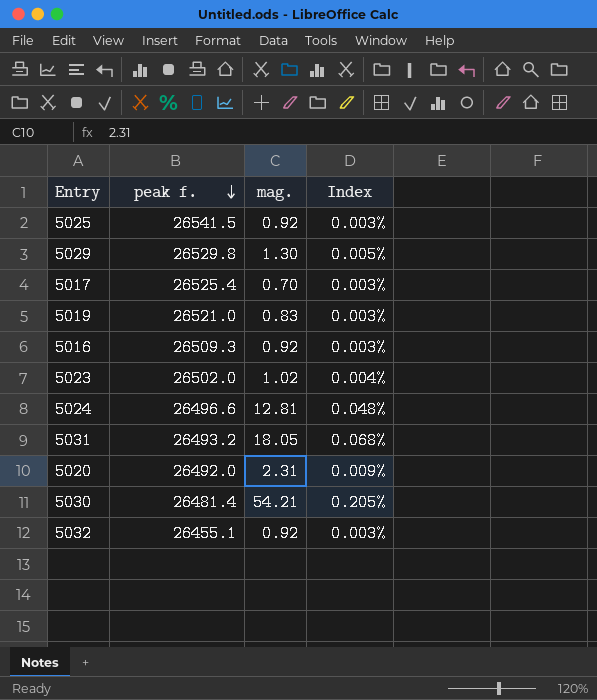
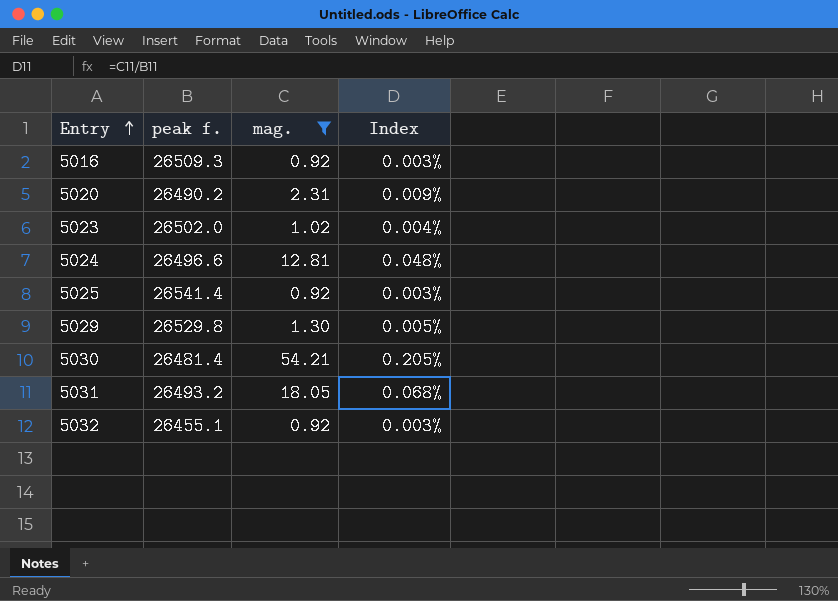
filter: none -> mag. >= 0.92
row order: peak f. descending -> Entry ascending
5020 | peak f.: 26492.0 -> 26490.2
5025 | peak f.: 26541.5 -> 26541.4

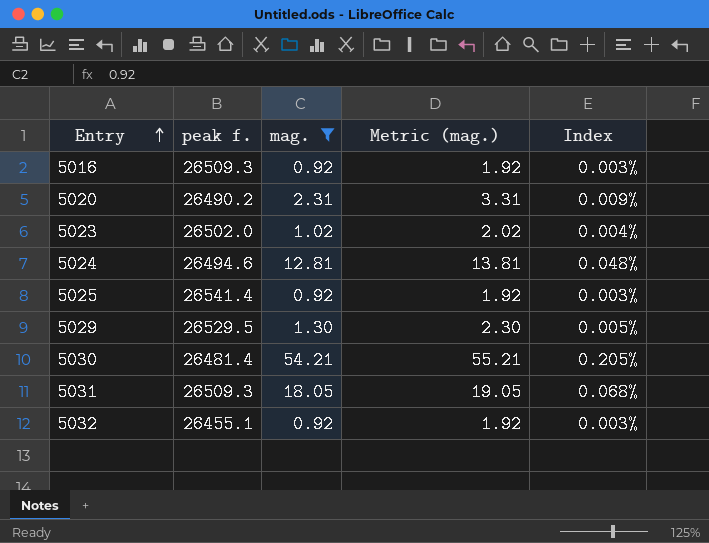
column Metric (mag.) | formula: none -> [mag.] + 1
5024 | peak f.: 26496.6 -> 26494.6
5029 | peak f.: 26529.8 -> 26529.5
5031 | peak f.: 26493.2 -> 26509.3

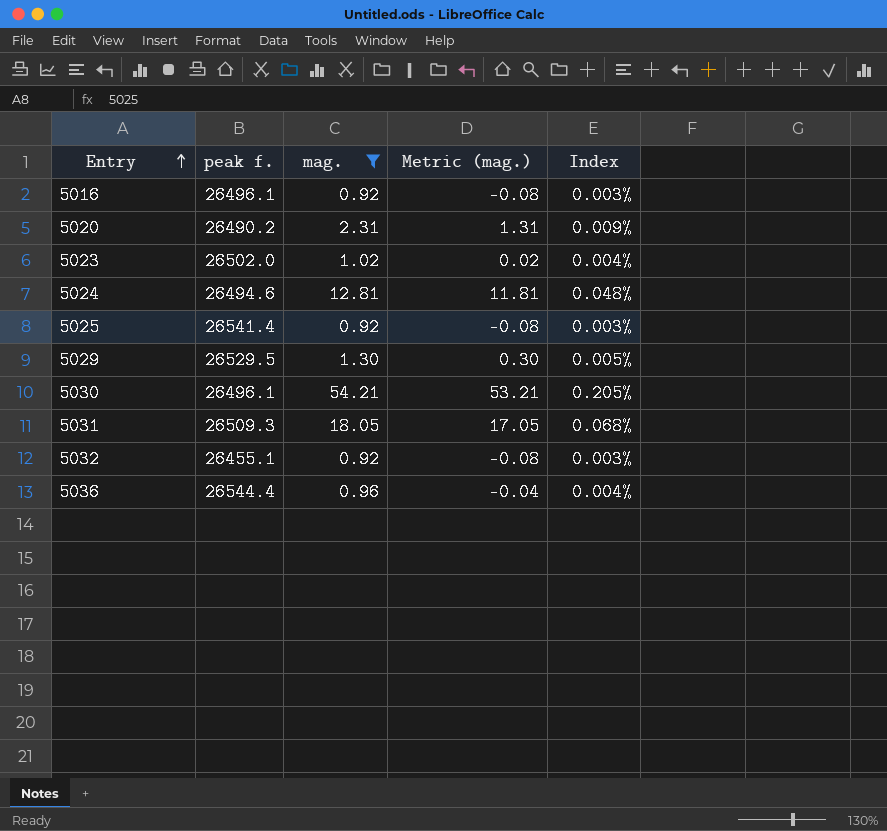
column Metric (mag.) | formula: [mag.] + 1 -> [mag.] - 1
5016 | peak f.: 26509.3 -> 26496.1
5030 | peak f.: 26481.4 -> 26496.1
row 5036: none -> 26544.4 | 0.96 | -0.04 | 0.004%

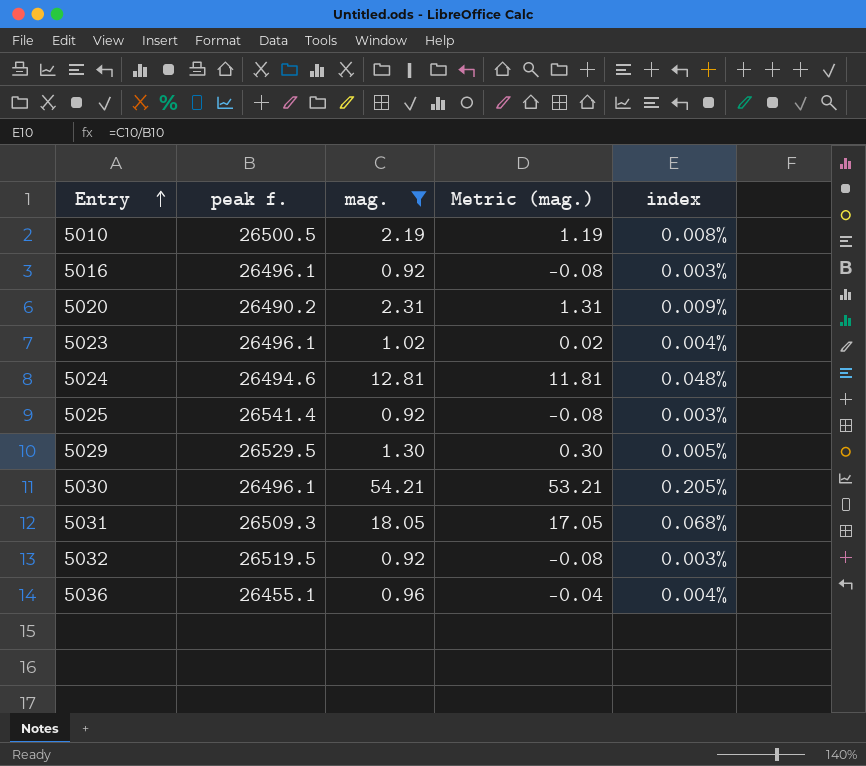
column name: Index -> index
row 5010: none -> 26500.5 | 2.19 | 1.19 | 0.008%
5023 | peak f.: 26502.0 -> 26496.1
5032 | peak f.: 26455.1 -> 26519.5
5036 | peak f.: 26544.4 -> 26455.1

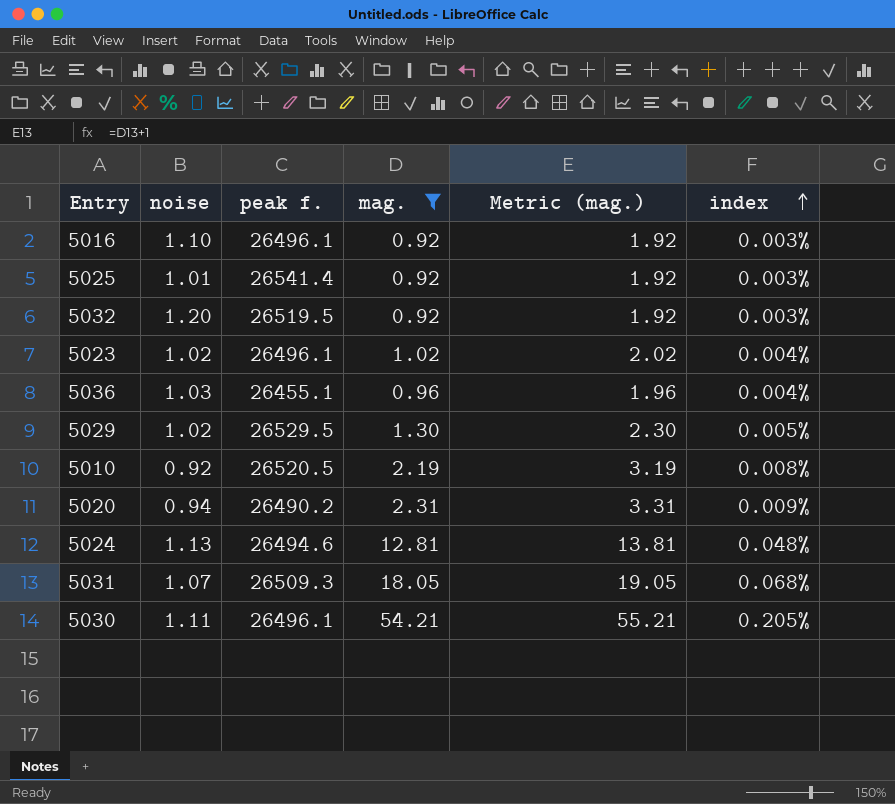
row order: Entry ascending -> index ascending
column noise | position: none -> 2
column Metric (mag.) | formula: [mag.] - 1 -> [mag.] + 1
5010 | peak f.: 26500.5 -> 26520.5

